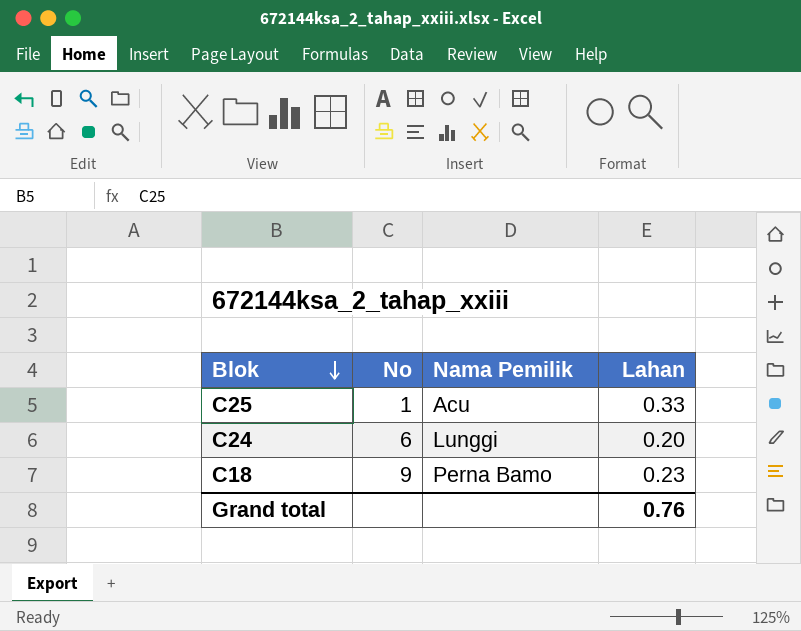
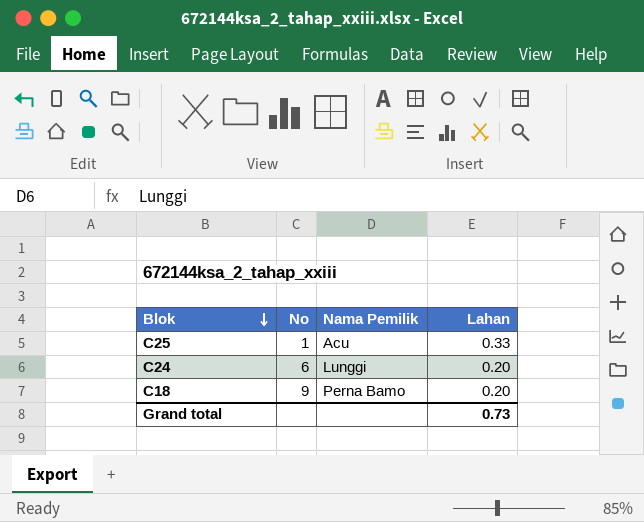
C18 | Lahan: 0.23 -> 0.20
Grand total | Lahan: 0.76 -> 0.73

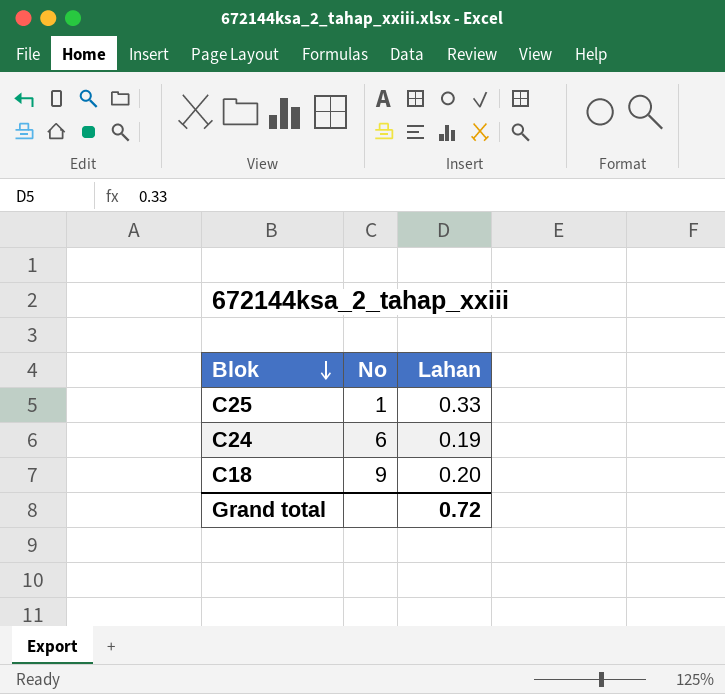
column Nama Pemilik | position: 3 -> none
C24 | Lahan: 0.20 -> 0.19
Grand total | Lahan: 0.73 -> 0.72

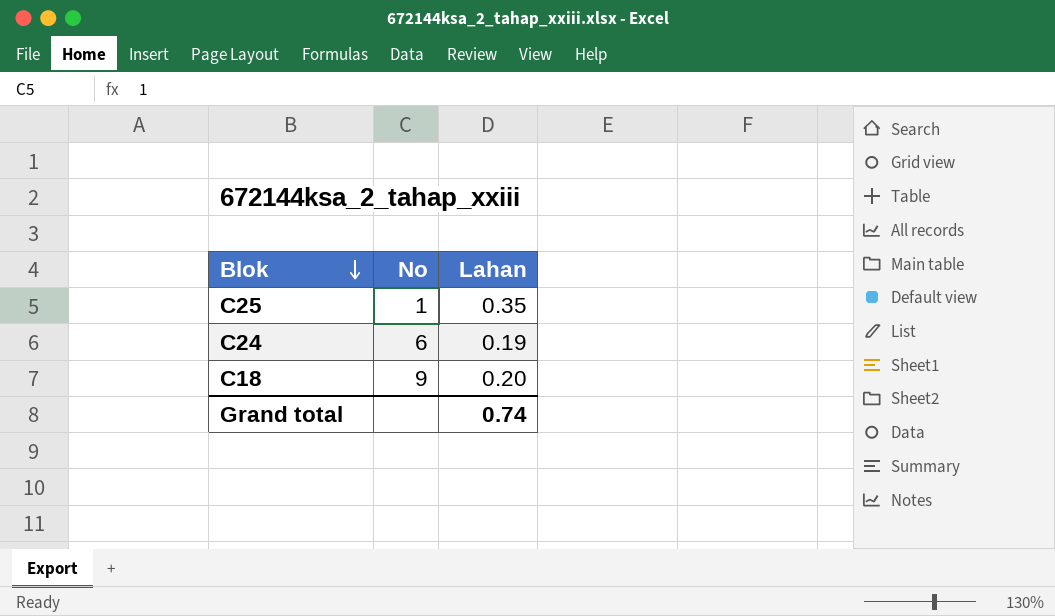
C25 | Lahan: 0.33 -> 0.35
Grand total | Lahan: 0.72 -> 0.74

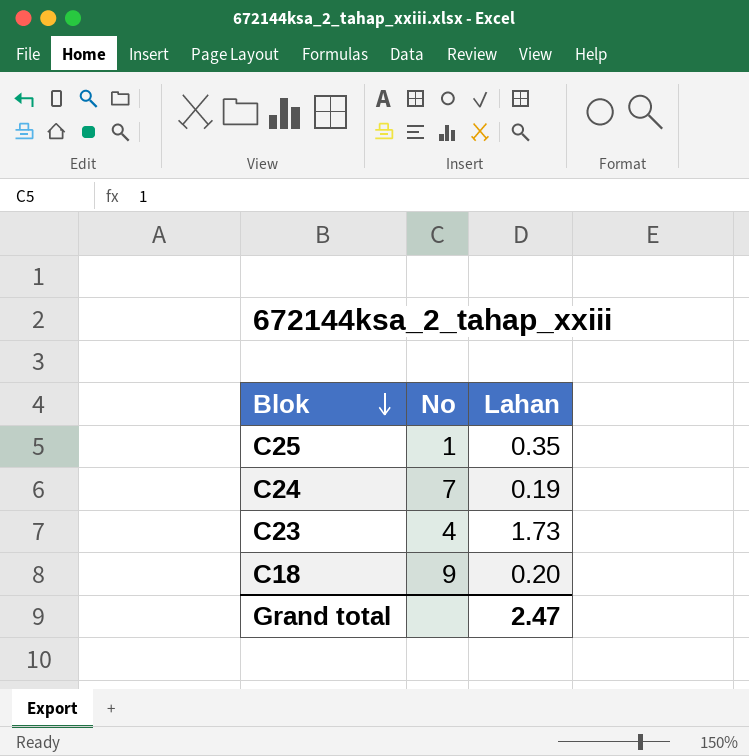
C24 | No: 6 -> 7
row C23: none -> 4 | 1.73
Grand total | Lahan: 0.74 -> 2.47

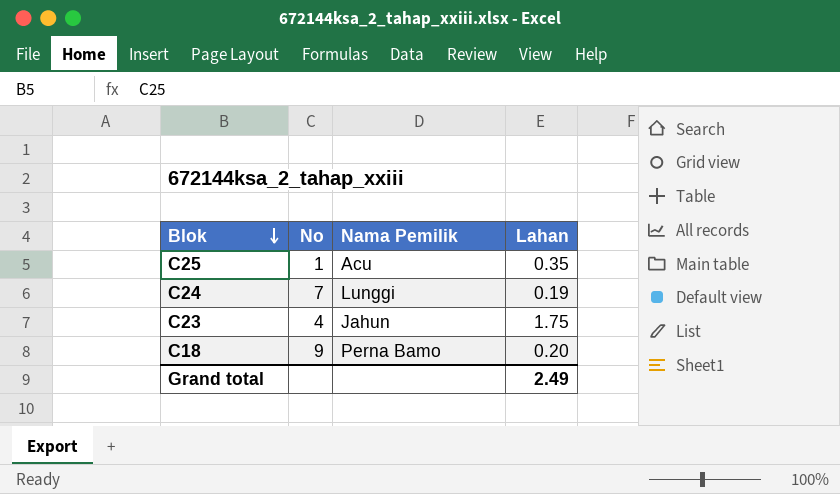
column Nama Pemilik | position: none -> 3
C23 | Lahan: 1.73 -> 1.75
Grand total | Lahan: 2.47 -> 2.49

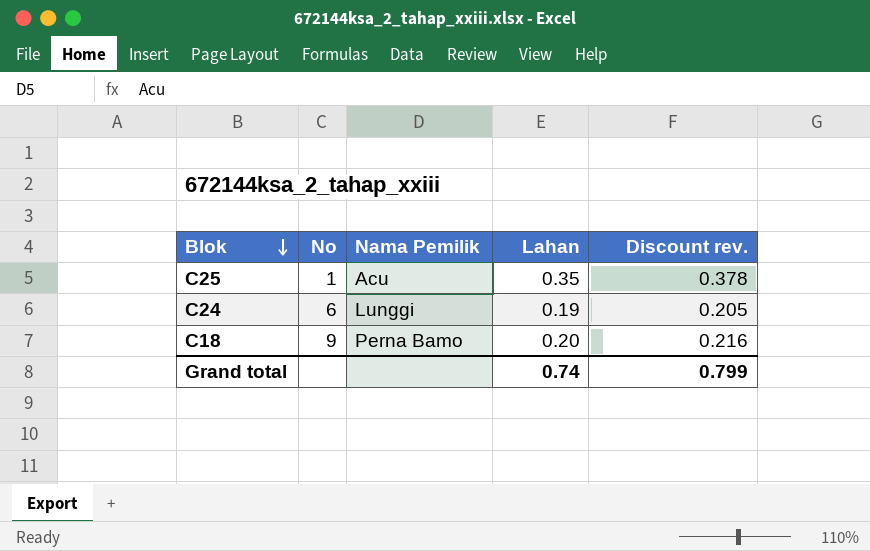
column Discount rev. | formula: none -> [Lahan] * 1.08
row C23: 4 | Jahun | 1.75 -> none
C24 | No: 7 -> 6
Grand total | Lahan: 2.49 -> 0.74

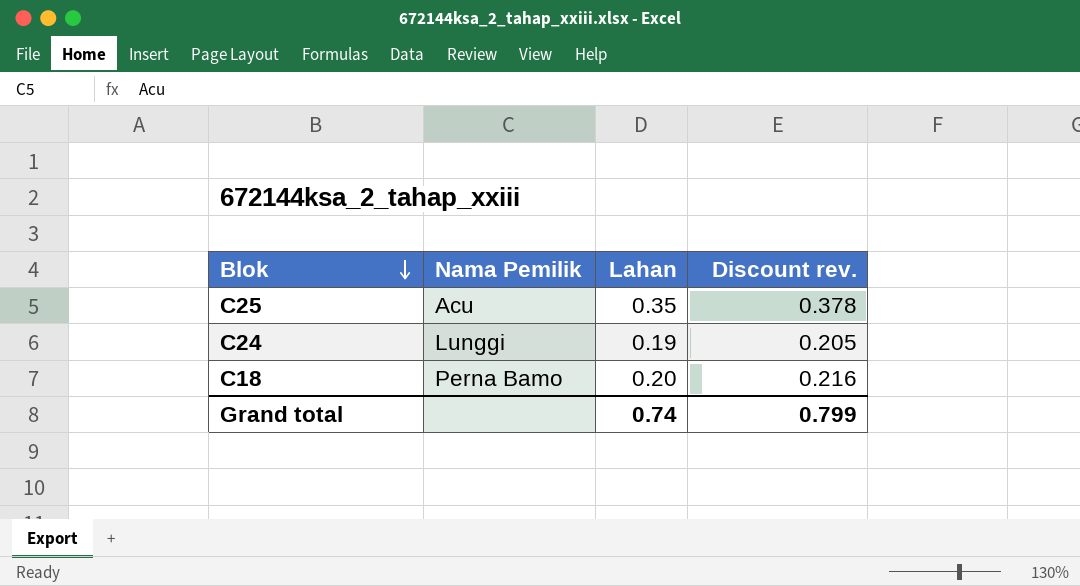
column No | position: 2 -> none

